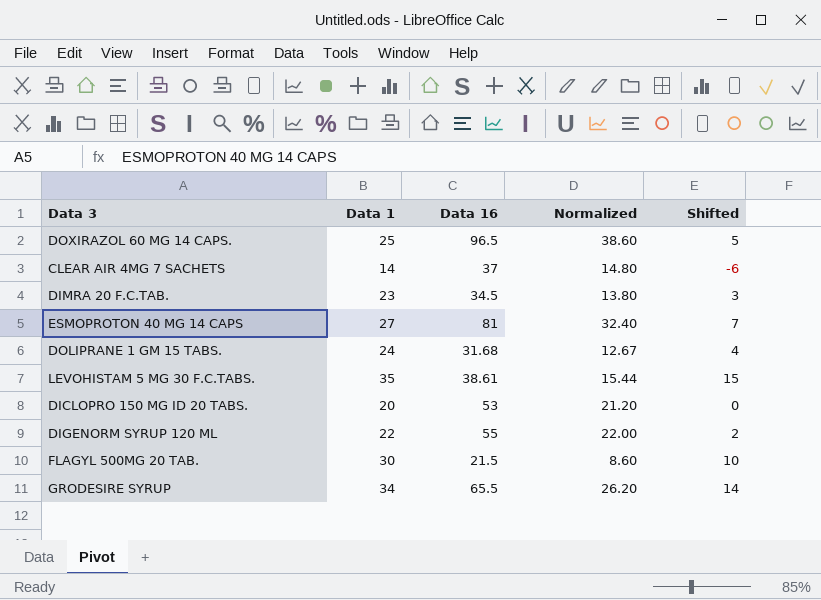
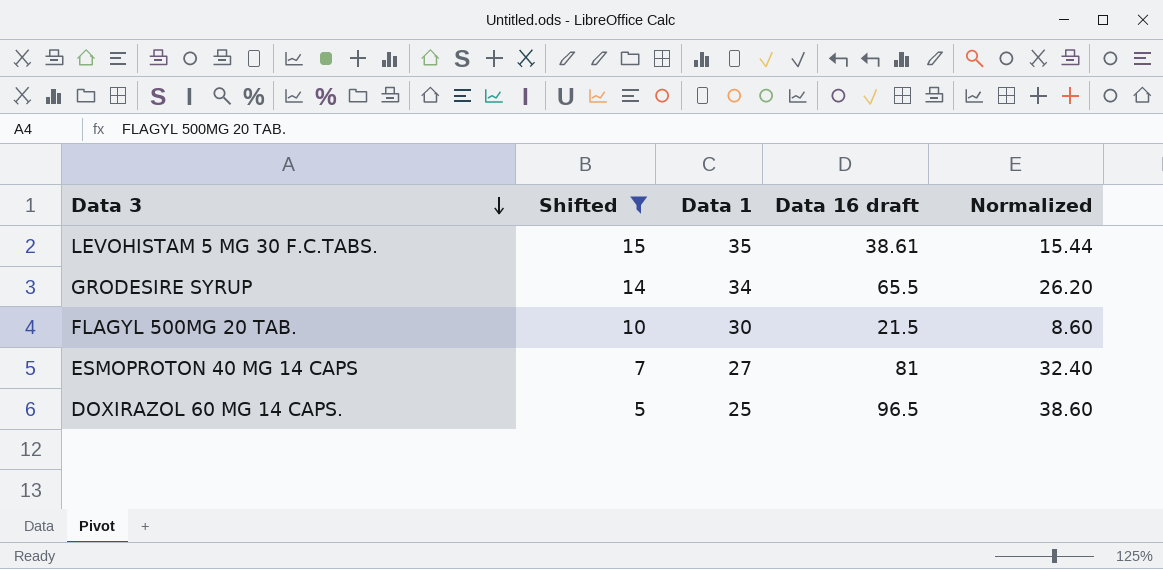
filter: none -> Shifted >= 5
row order: none -> Data 3 descending
column Shifted | position: 5 -> 2
column name: Data 16 -> Data 16 draft

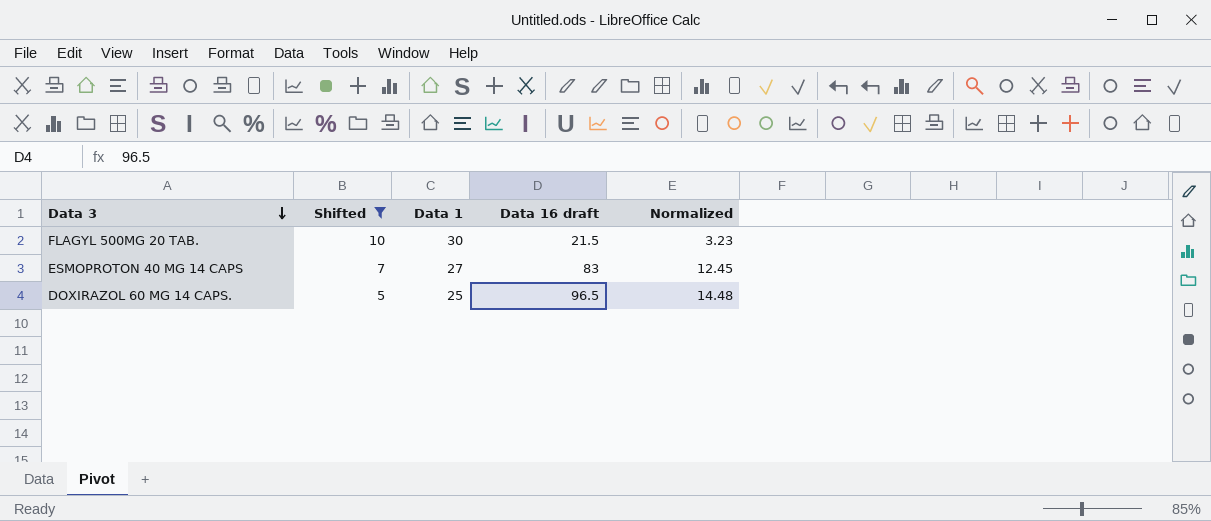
column Normalized | formula: [Data 16 draft] * 0.4 -> [Data 16 draft] * 0.15
row LEVOHISTAM 5 MG 30 F.C.TABS.: 15 | 35 | 38.61 | 15.44 -> none
row GRODESIRE SYRUP: 14 | 34 | 65.5 | 26.20 -> none
ESMOPROTON 40 MG 14 CAPS | Data 16 draft: 81 -> 83

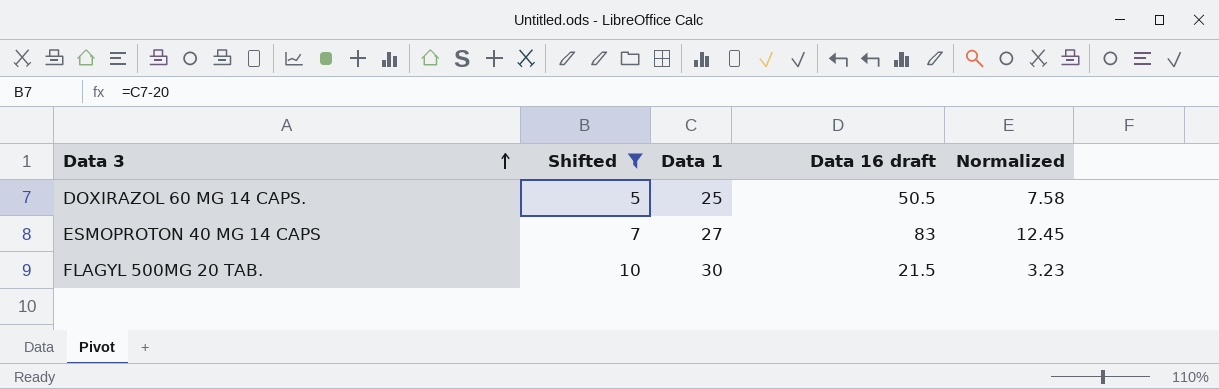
row order: Data 3 descending -> Data 3 ascending
DOXIRAZOL 60 MG 14 CAPS. | Data 16 draft: 96.5 -> 50.5
DOXIRAZOL 60 MG 14 CAPS. | Normalized: 14.48 -> 7.58

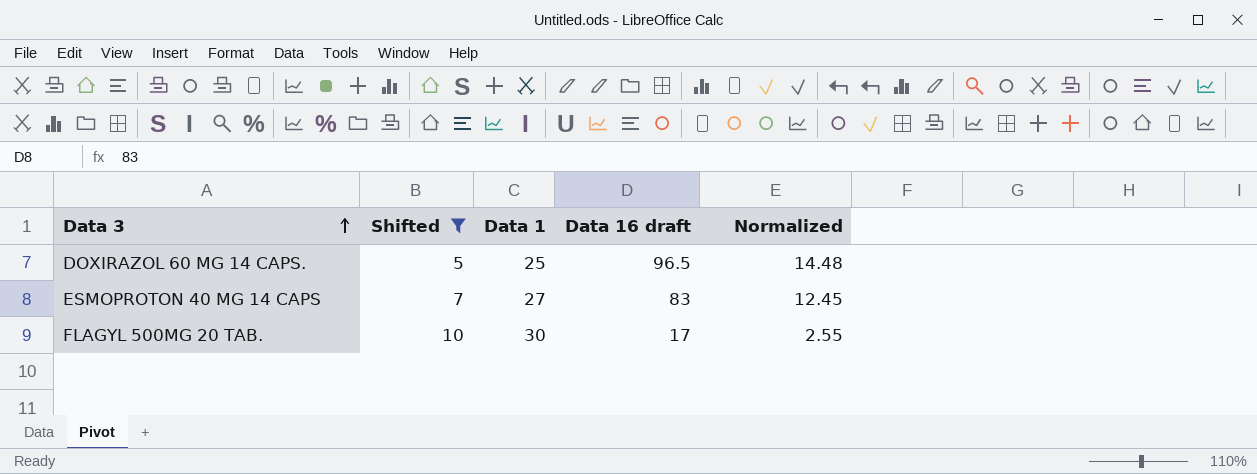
DOXIRAZOL 60 MG 14 CAPS. | Data 16 draft: 50.5 -> 96.5
DOXIRAZOL 60 MG 14 CAPS. | Normalized: 7.58 -> 14.48
FLAGYL 500MG 20 TAB. | Data 16 draft: 21.5 -> 17
FLAGYL 500MG 20 TAB. | Normalized: 3.23 -> 2.55

